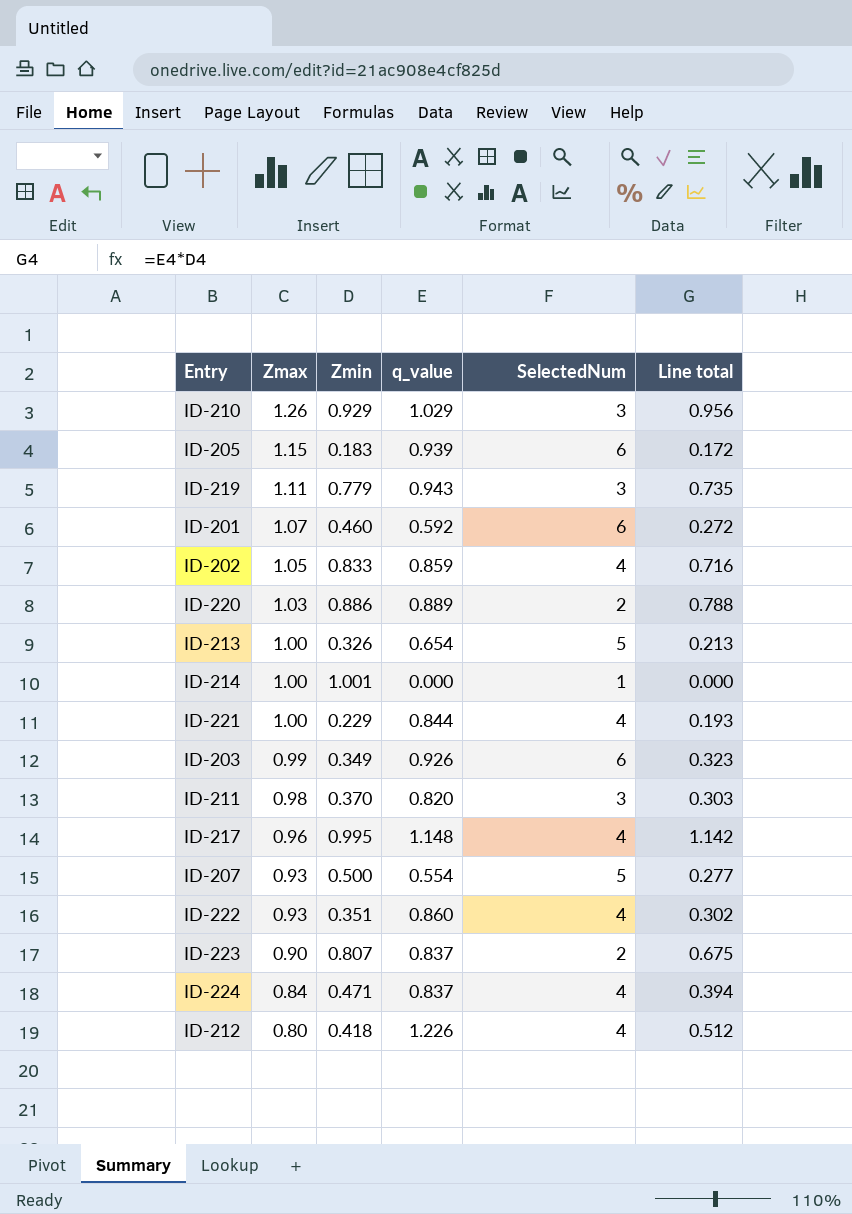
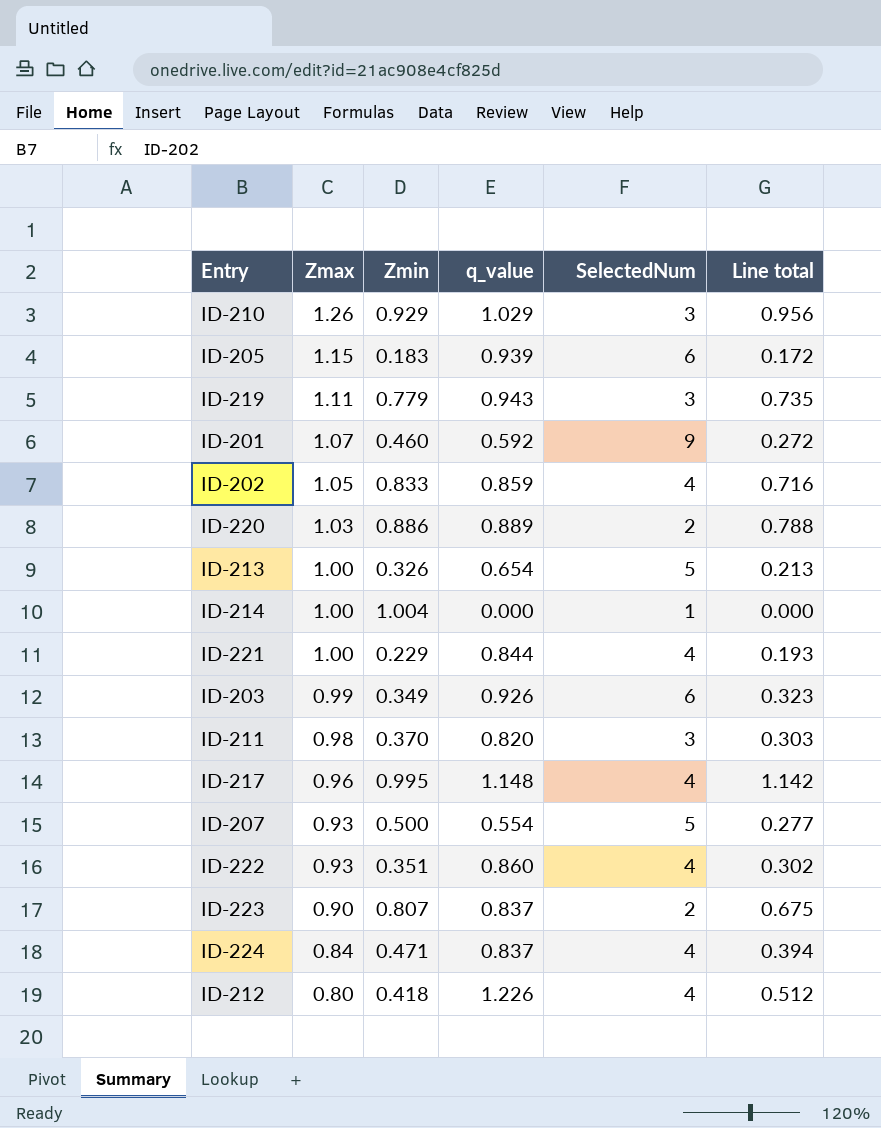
ID-201 | SelectedNum: 6 -> 9
ID-214 | Zmin: 1.001 -> 1.004

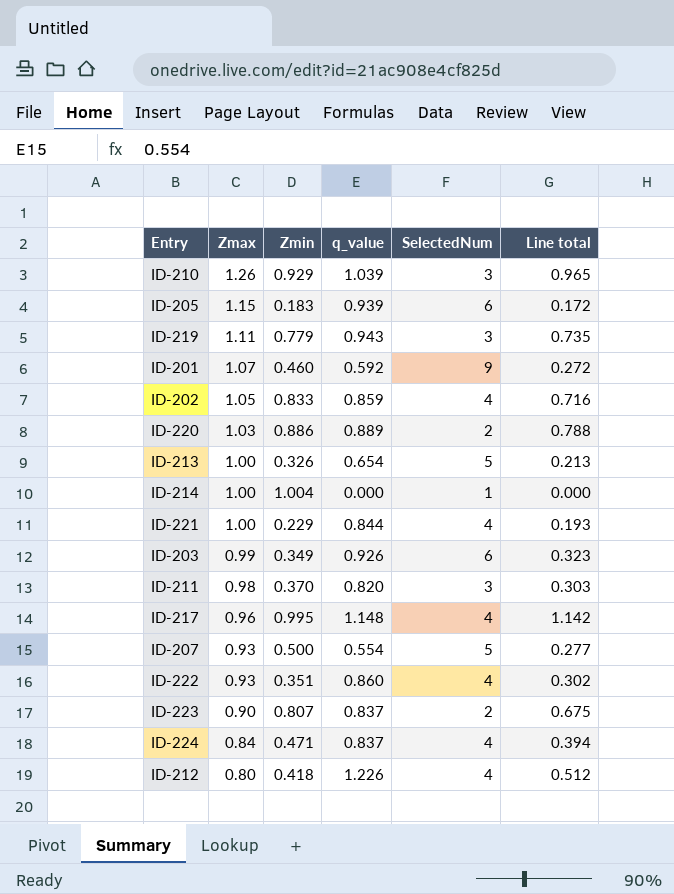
ID-210 | q_value: 1.029 -> 1.039
ID-210 | Line total: 0.956 -> 0.965

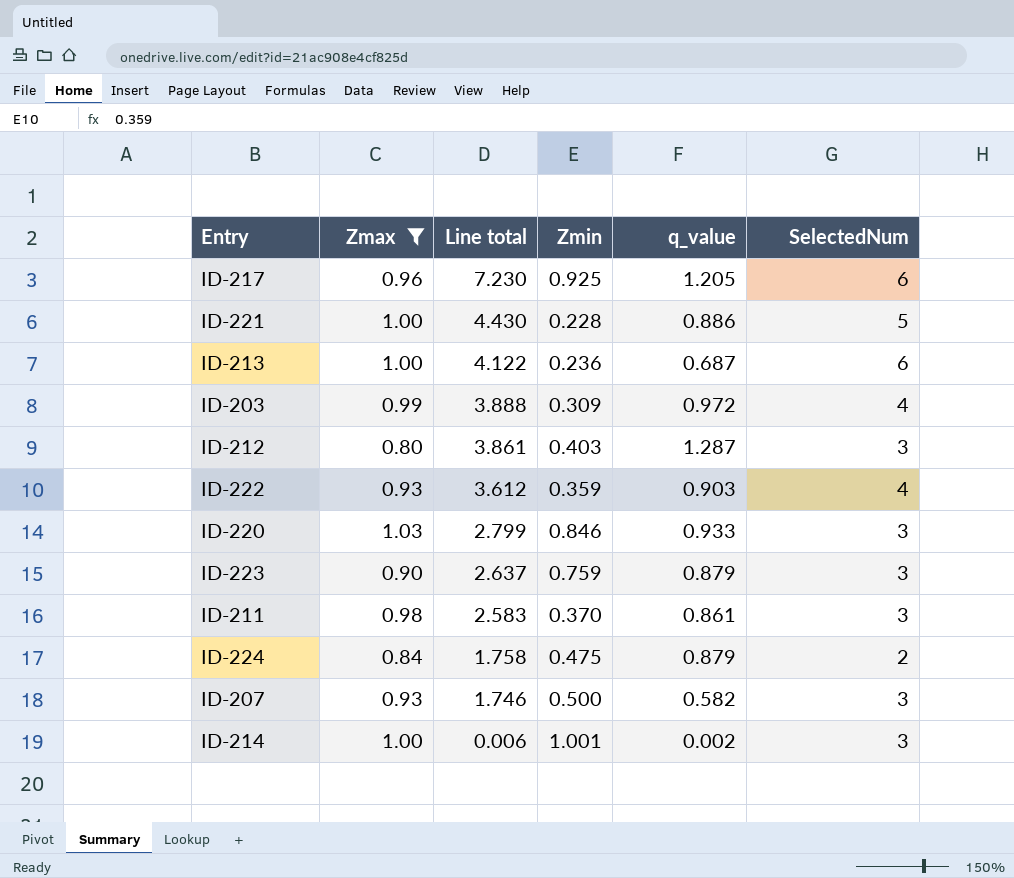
filter: none -> Zmax <= 1.03
row order: Zmax descending -> Line total descending
column Line total | formula: [Zmin] * [q_value] -> [q_value] * [SelectedNum]
column Line total | position: 6 -> 3
ID-217 | Zmin: 0.995 -> 0.925
ID-217 | q_value: 1.148 -> 1.205
ID-217 | SelectedNum: 4 -> 6
ID-221 | Zmin: 0.229 -> 0.228
ID-221 | q_value: 0.844 -> 0.886
ID-221 | SelectedNum: 4 -> 5
ID-213 | Zmin: 0.326 -> 0.236
ID-213 | q_value: 0.654 -> 0.687
ID-213 | SelectedNum: 5 -> 6
ID-203 | Zmin: 0.349 -> 0.309
ID-203 | q_value: 0.926 -> 0.972
ID-203 | SelectedNum: 6 -> 4
ID-212 | Zmin: 0.418 -> 0.403
ID-212 | q_value: 1.226 -> 1.287
ID-212 | SelectedNum: 4 -> 3
ID-222 | Zmin: 0.351 -> 0.359
ID-222 | q_value: 0.860 -> 0.903
ID-220 | Zmin: 0.886 -> 0.846
ID-220 | q_value: 0.889 -> 0.933
ID-220 | SelectedNum: 2 -> 3
ID-223 | Zmin: 0.807 -> 0.759
ID-223 | q_value: 0.837 -> 0.879
ID-223 | SelectedNum: 2 -> 3
ID-211 | q_value: 0.820 -> 0.861
ID-224 | Zmin: 0.471 -> 0.475
ID-224 | q_value: 0.837 -> 0.879
ID-224 | SelectedNum: 4 -> 2
ID-207 | q_value: 0.554 -> 0.582
ID-207 | SelectedNum: 5 -> 3
ID-214 | Zmin: 1.004 -> 1.001
ID-214 | q_value: 0.000 -> 0.002
ID-214 | SelectedNum: 1 -> 3

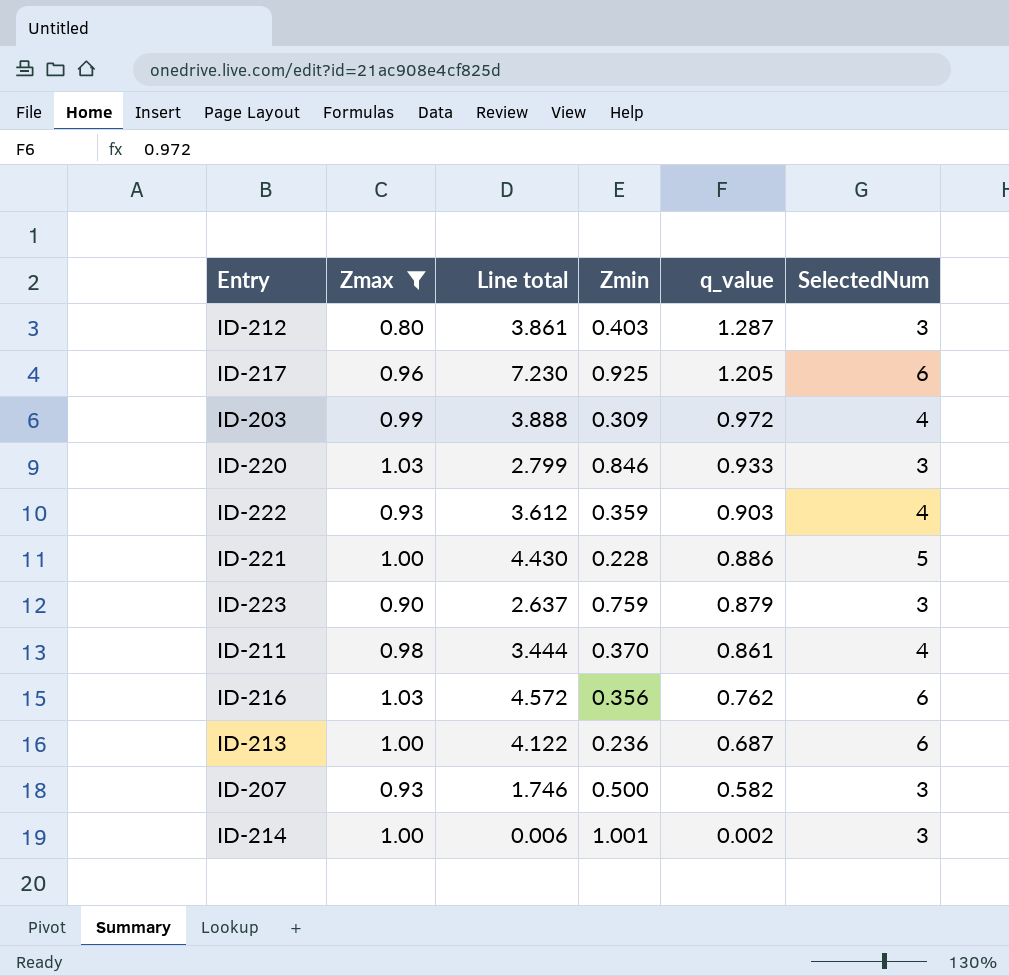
row order: Line total descending -> q_value descending
row ID-224: 0.84 | 1.758 | 0.475 | 0.879 | 2 -> none
ID-211 | Line total: 2.583 -> 3.444
ID-211 | SelectedNum: 3 -> 4
row ID-216: none -> 1.03 | 4.572 | 0.356 | 0.762 | 6

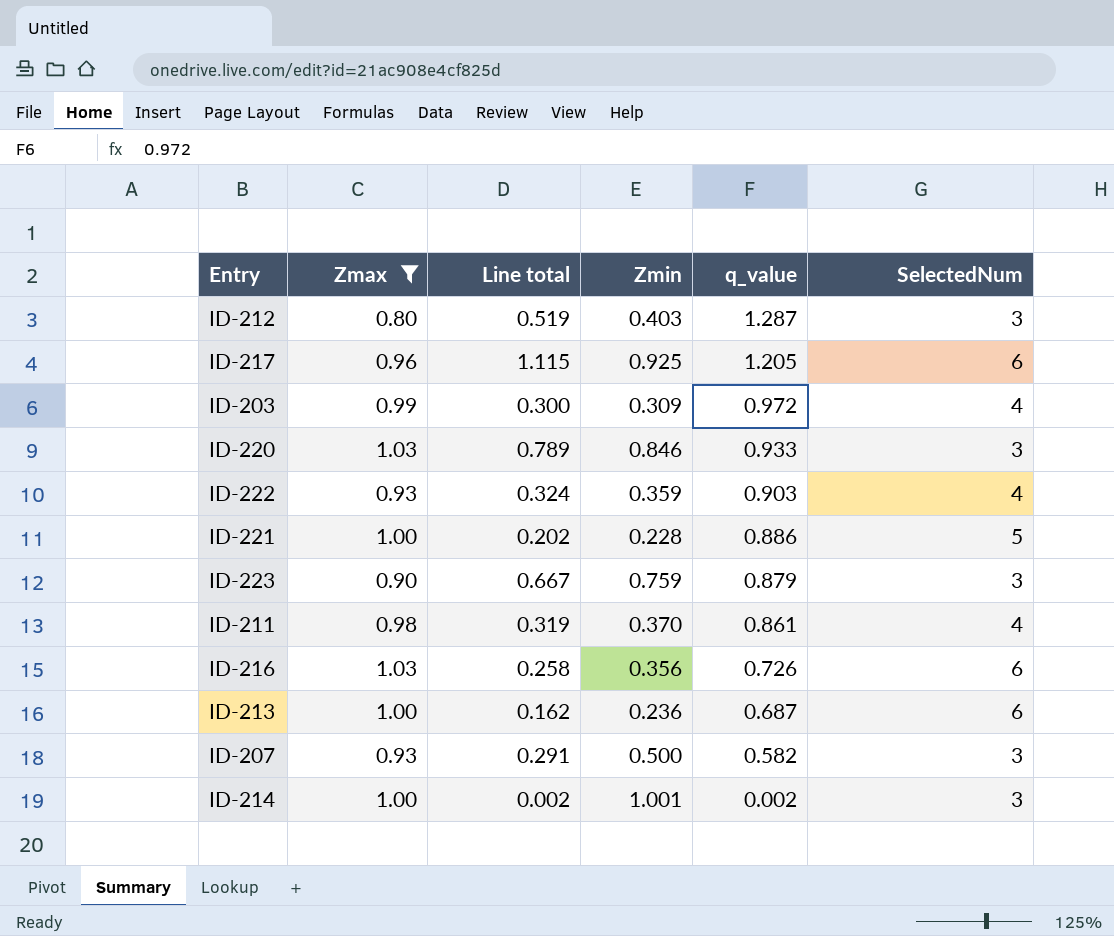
column Line total | formula: [q_value] * [SelectedNum] -> [Zmin] * [q_value]
ID-216 | q_value: 0.762 -> 0.726

